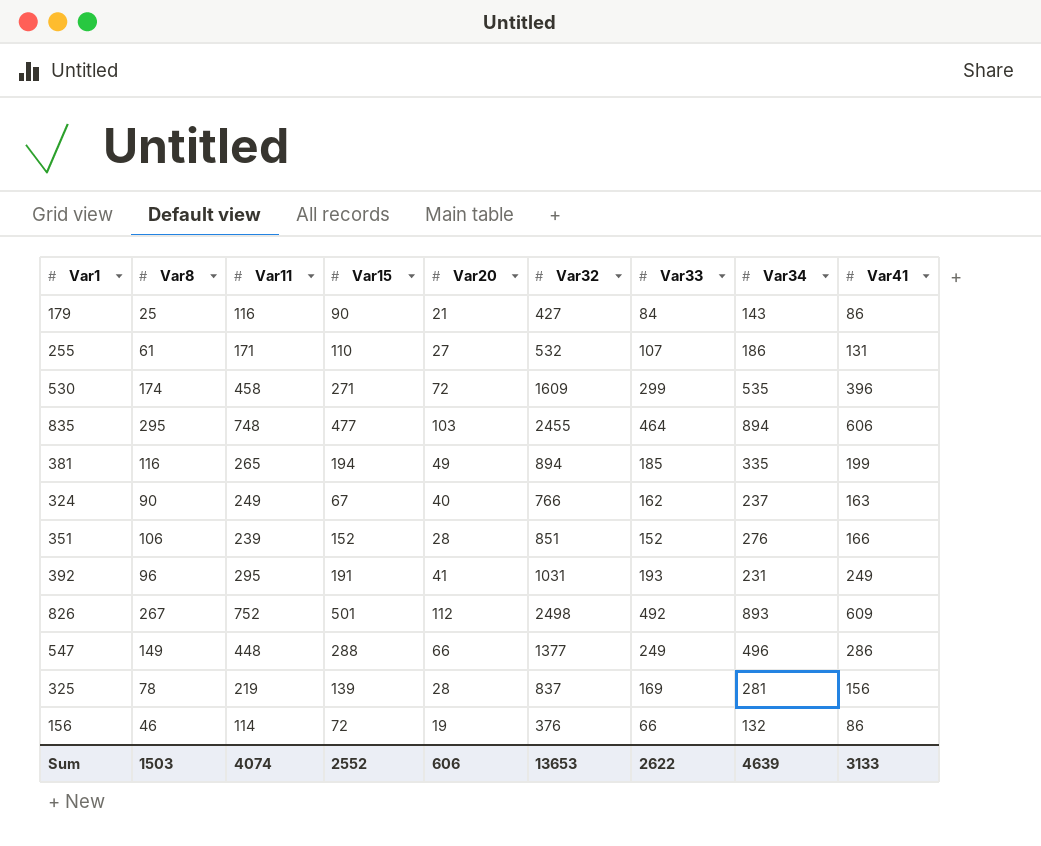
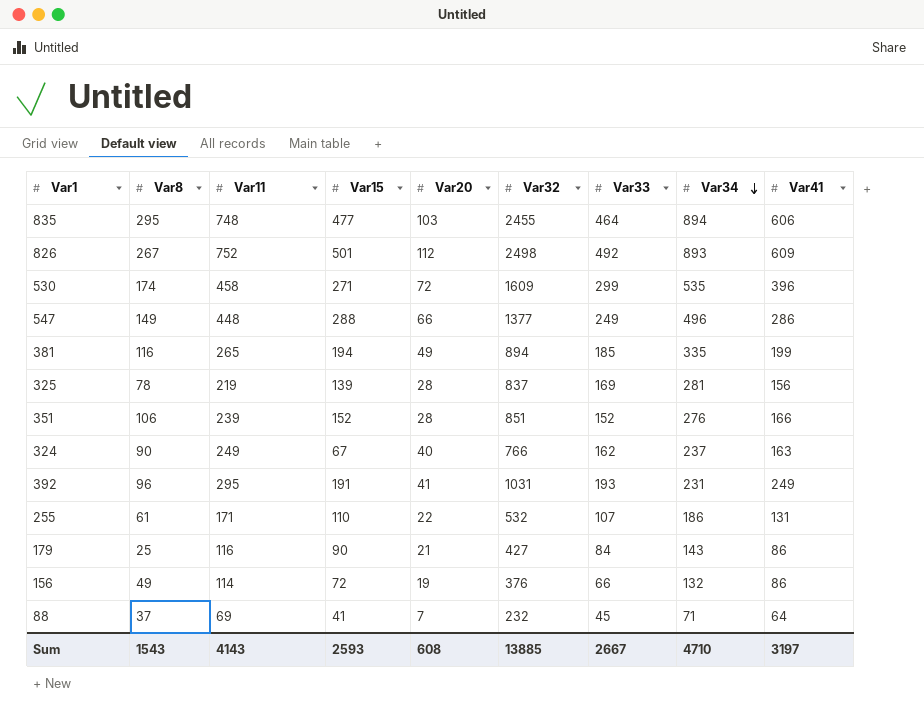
row order: none -> Var34 descending
255 | Var20: 27 -> 22
156 | Var8: 46 -> 49
row 88: none -> 37 | 69 | 41 | 7 | 232 | 45 | 71 | 64
Sum | Var8: 1503 -> 1543
Sum | Var11: 4074 -> 4143
Sum | Var15: 2552 -> 2593
Sum | Var20: 606 -> 608
Sum | Var32: 13653 -> 13885
Sum | Var33: 2622 -> 2667
Sum | Var34: 4639 -> 4710
Sum | Var41: 3133 -> 3197

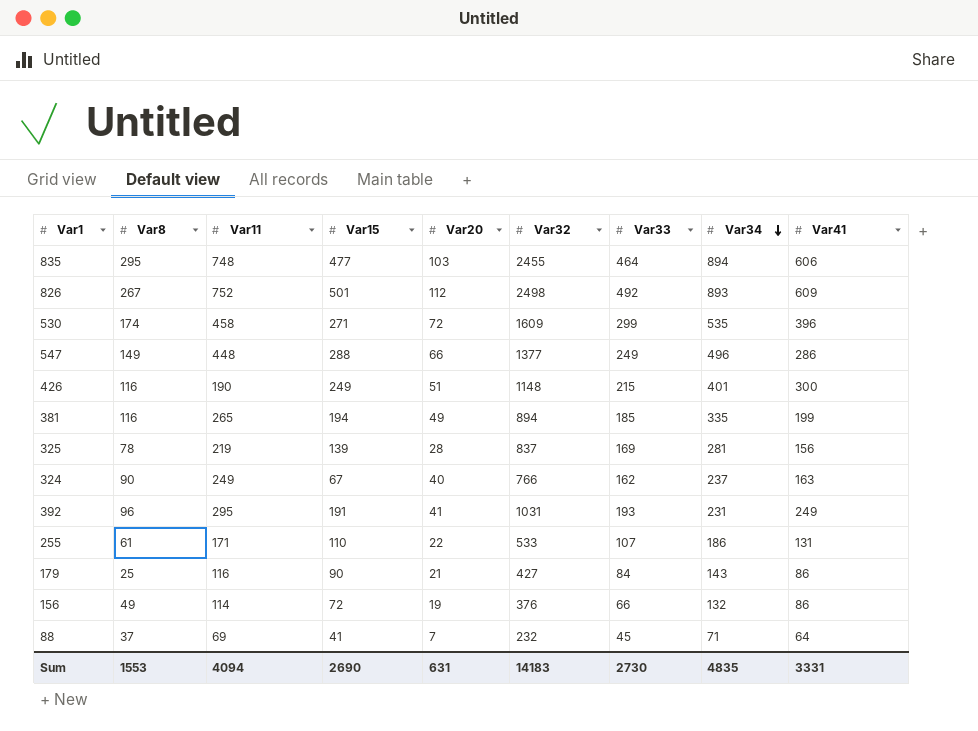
row 351: 106 | 239 | 152 | 28 | 851 | 152 | 276 | 166 -> none
row 426: none -> 116 | 190 | 249 | 51 | 1148 | 215 | 401 | 300
255 | Var32: 532 -> 533
Sum | Var8: 1543 -> 1553
Sum | Var11: 4143 -> 4094
Sum | Var15: 2593 -> 2690
Sum | Var20: 608 -> 631
Sum | Var32: 13885 -> 14183
Sum | Var33: 2667 -> 2730
Sum | Var34: 4710 -> 4835
Sum | Var41: 3197 -> 3331

